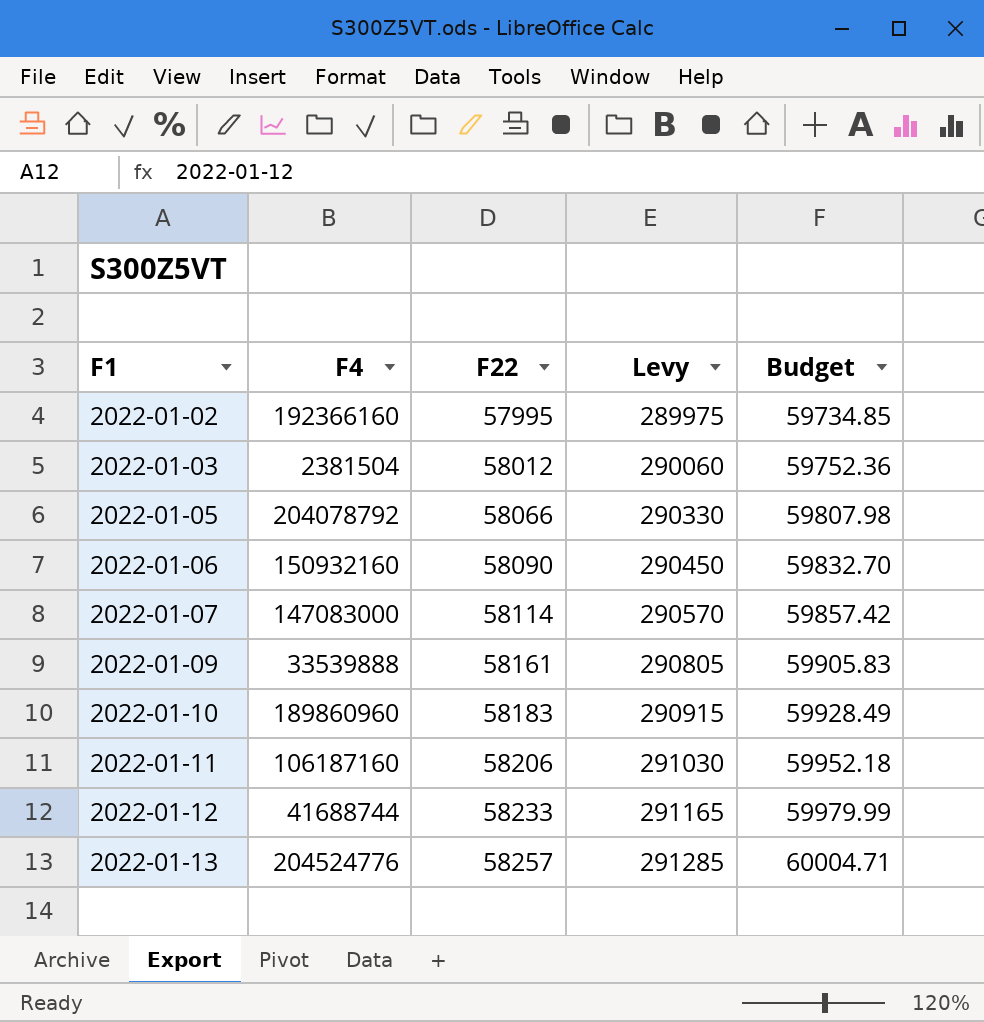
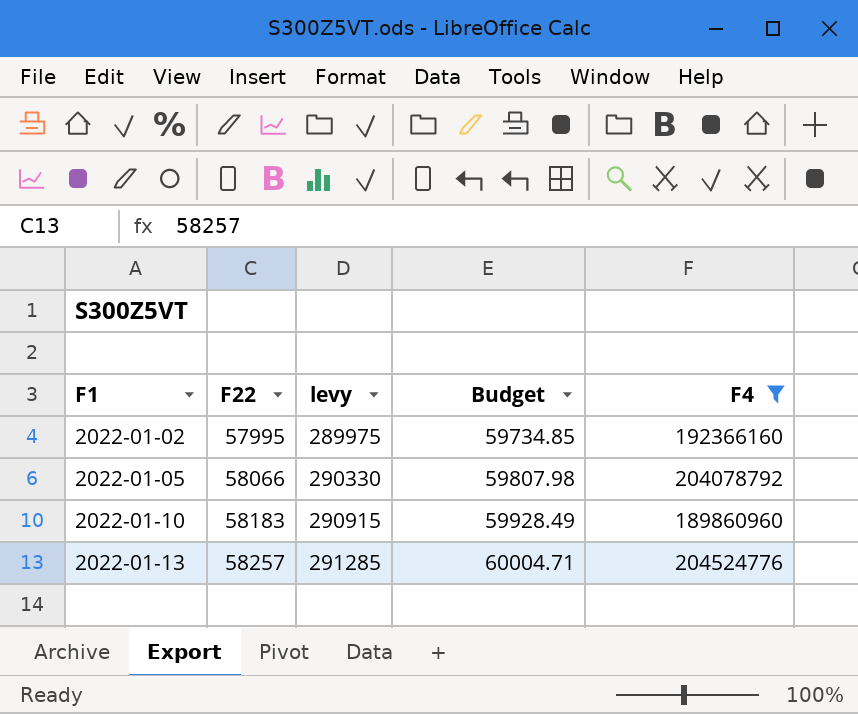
filter: none -> F4 >= 189860960
column name: Levy -> levy
column F4 | position: 2 -> 5

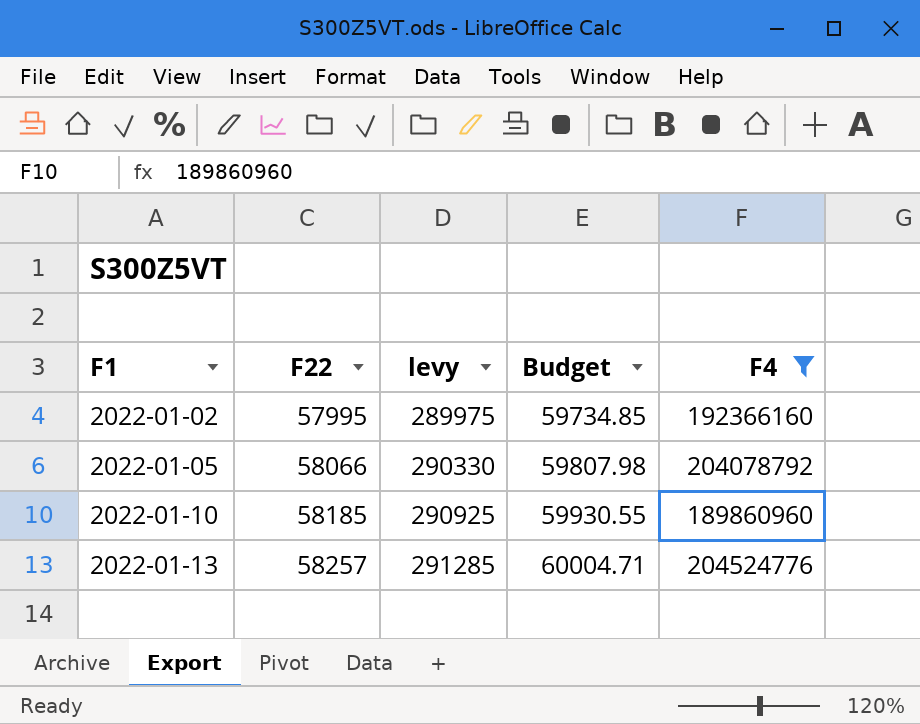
2022-01-10 | F22: 58183 -> 58185
2022-01-10 | levy: 290915 -> 290925
2022-01-10 | Budget: 59928.49 -> 59930.55

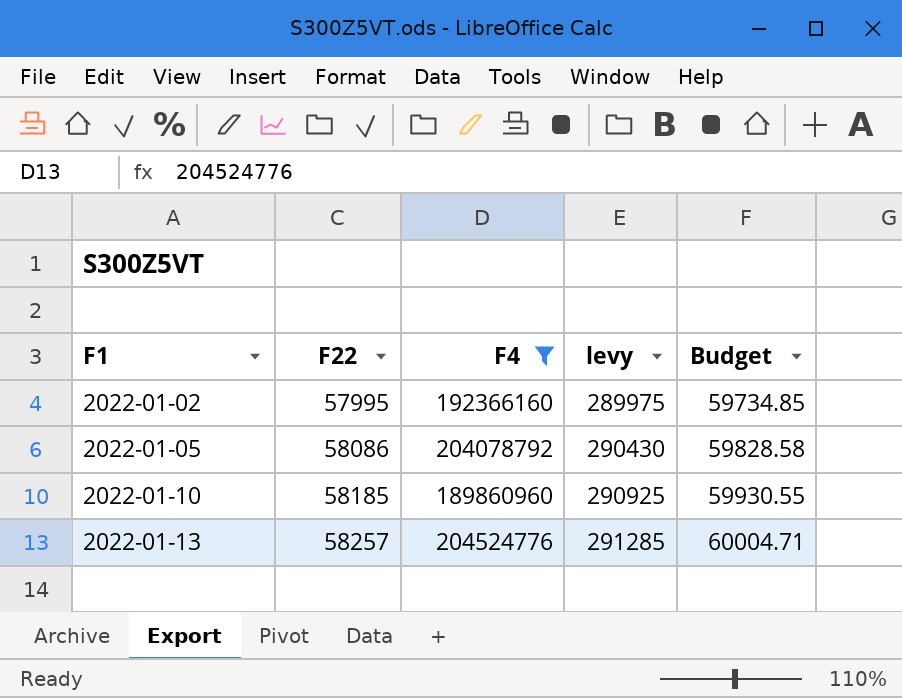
column F4 | position: 5 -> 3
2022-01-05 | F22: 58066 -> 58086
2022-01-05 | levy: 290330 -> 290430
2022-01-05 | Budget: 59807.98 -> 59828.58

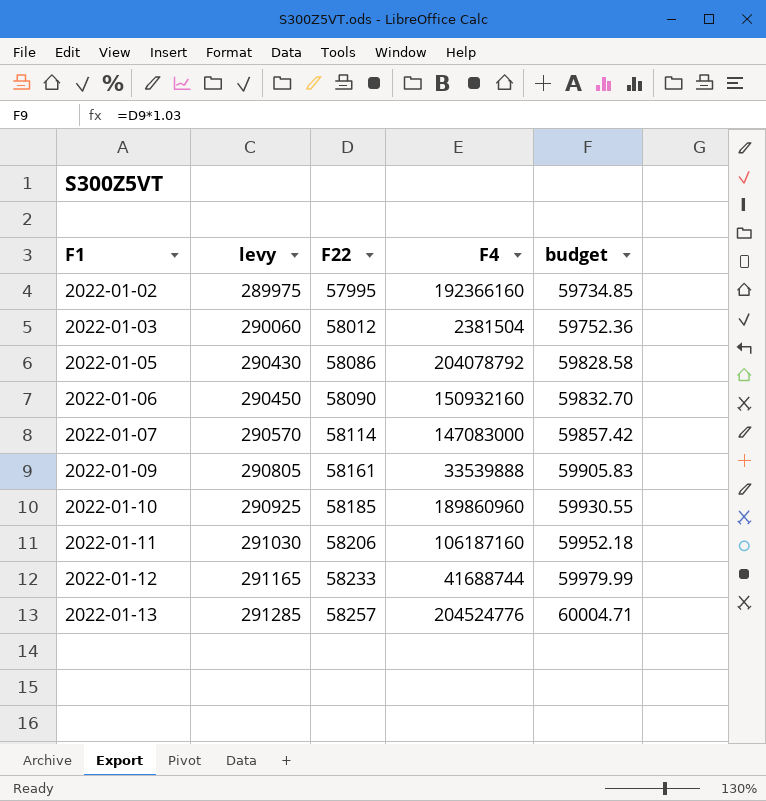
filter: F4 >= 189860960 -> none
column levy | position: 4 -> 2
column name: Budget -> budget

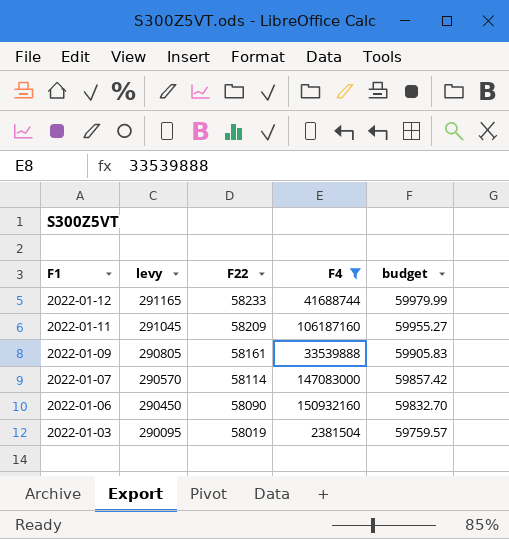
filter: none -> F4 <= 150932160
row order: F1 ascending -> F1 descending
2022-01-11 | levy: 291030 -> 291045
2022-01-11 | F22: 58206 -> 58209
2022-01-11 | budget: 59952.18 -> 59955.27
2022-01-03 | levy: 290060 -> 290095
2022-01-03 | F22: 58012 -> 58019
2022-01-03 | budget: 59752.36 -> 59759.57

